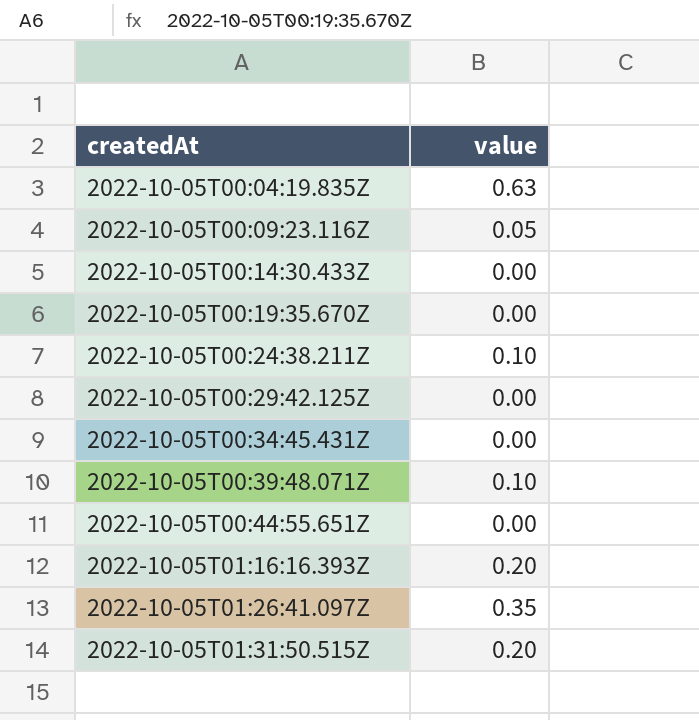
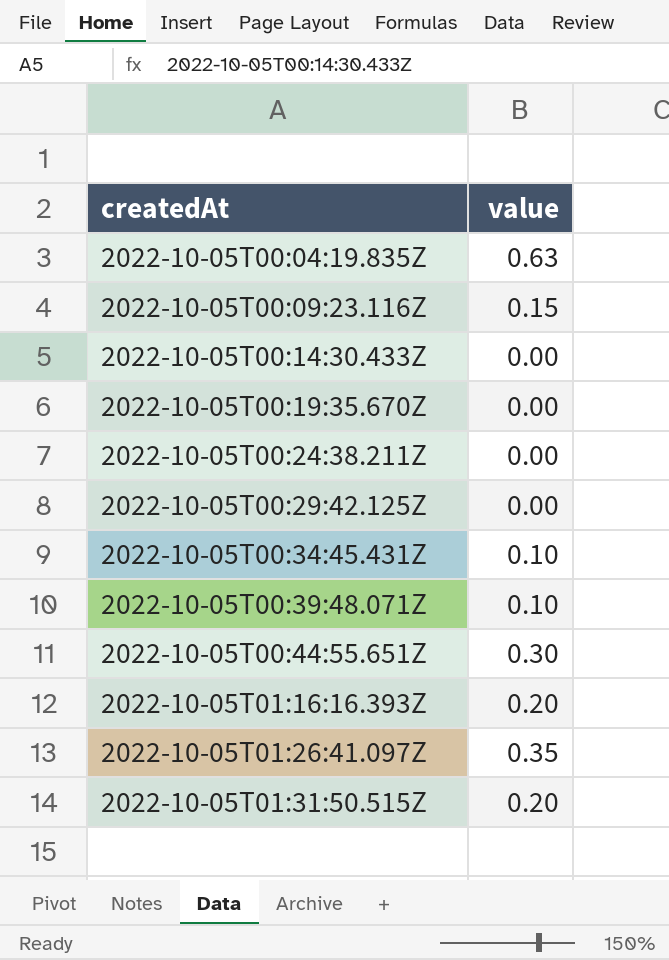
2022-10-05T00:09:23.116Z | value: 0.05 -> 0.15
2022-10-05T00:24:38.211Z | value: 0.10 -> 0.00
2022-10-05T00:34:45.431Z | value: 0.00 -> 0.10
2022-10-05T00:44:55.651Z | value: 0.00 -> 0.30

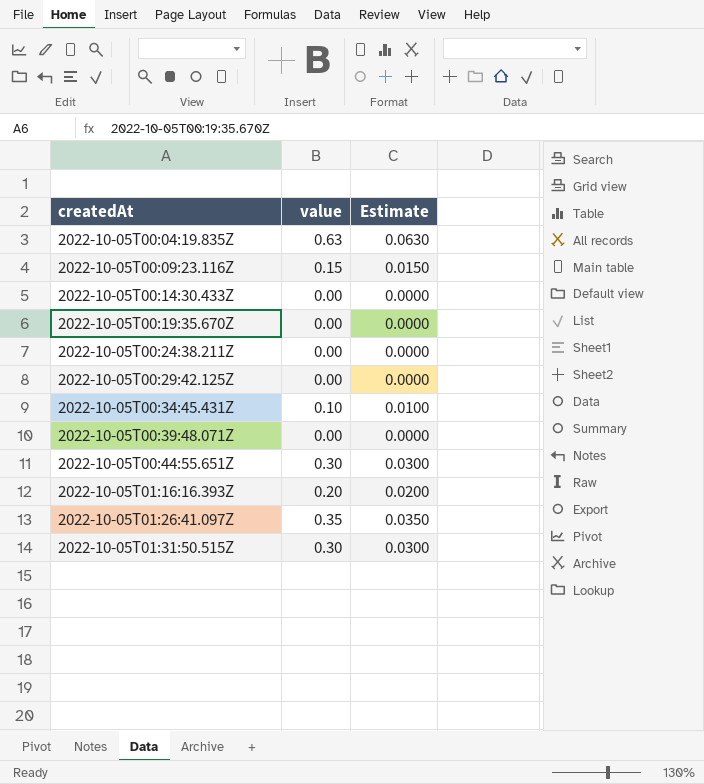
column Estimate | formula: none -> [value] * 0.1
2022-10-05T00:39:48.071Z | value: 0.10 -> 0.00
2022-10-05T01:31:50.515Z | value: 0.20 -> 0.30

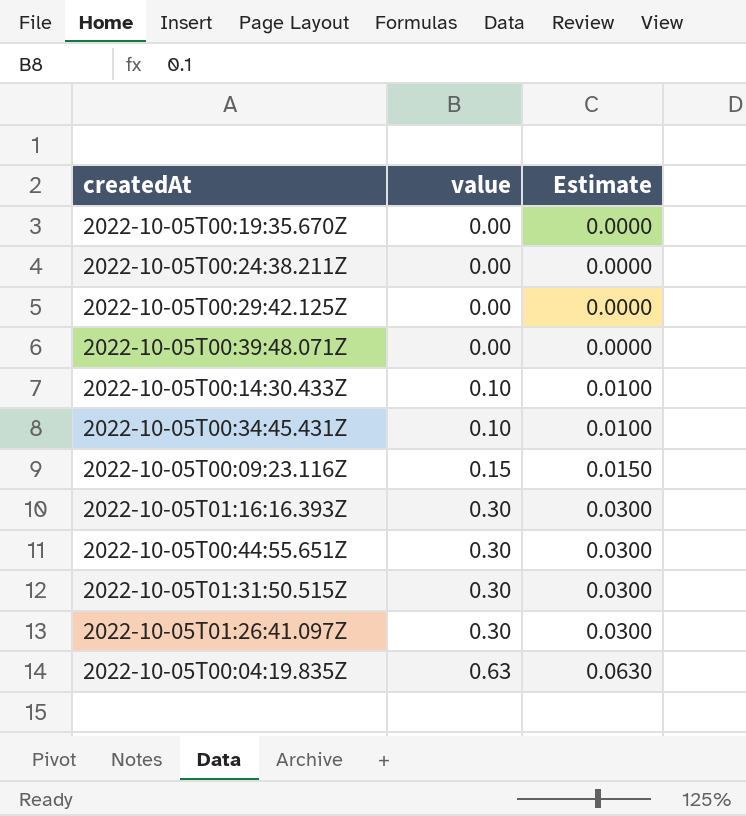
row order: createdAt ascending -> value ascending
2022-10-05T00:14:30.433Z | value: 0.00 -> 0.10
2022-10-05T00:14:30.433Z | Estimate: 0.0000 -> 0.0100
2022-10-05T01:16:16.393Z | value: 0.20 -> 0.30
2022-10-05T01:16:16.393Z | Estimate: 0.0200 -> 0.0300
2022-10-05T01:26:41.097Z | value: 0.35 -> 0.30
2022-10-05T01:26:41.097Z | Estimate: 0.0350 -> 0.0300

